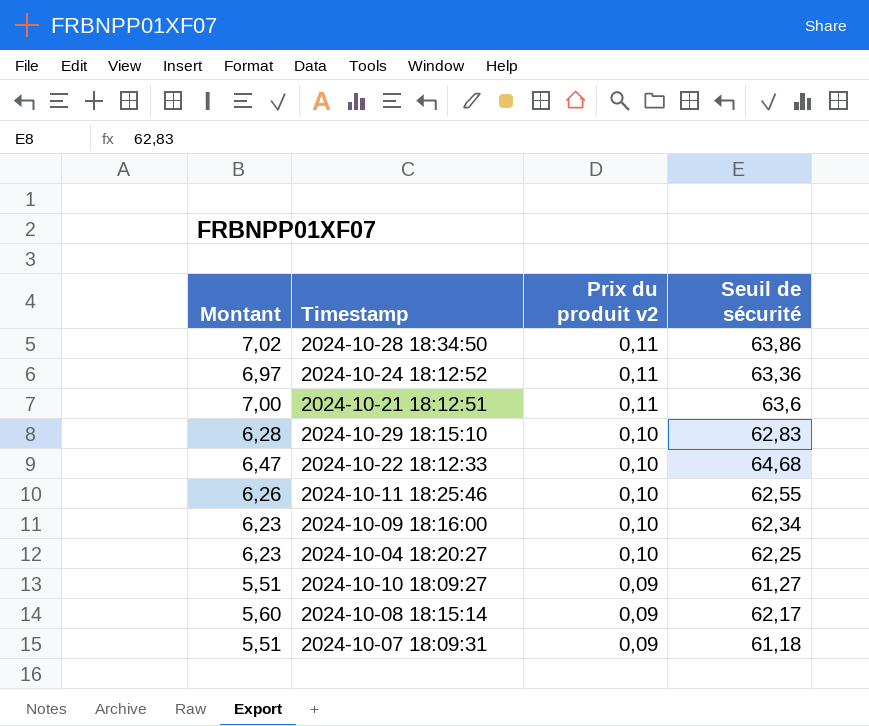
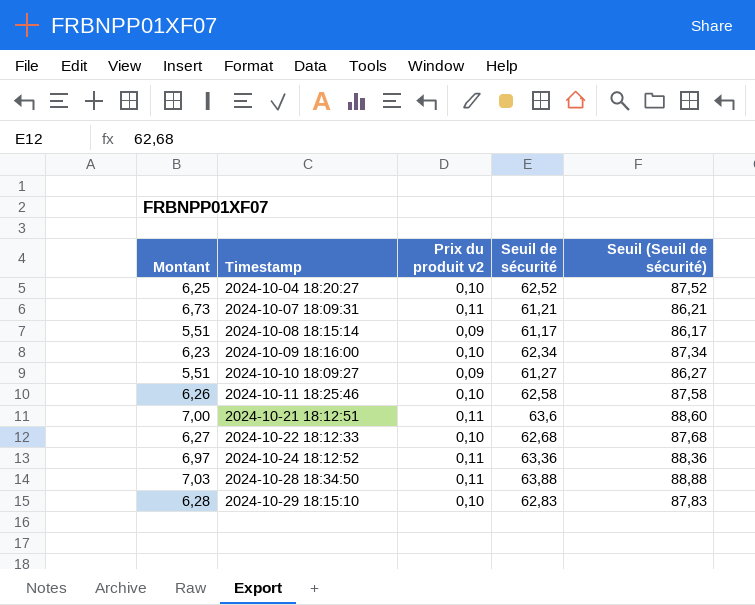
row order: Prix du produit v2 descending -> Timestamp ascending
column Seuil (Seuil de sécurité) | formula: none -> [Seuil de sécurité] + 25
2024-10-04 18:20:27 | Montant: 6,23 -> 6,25
2024-10-04 18:20:27 | Seuil de sécurité: 62,25 -> 62,52
2024-10-07 18:09:31 | Montant: 5,51 -> 6,73
2024-10-07 18:09:31 | Prix du produit v2: 0,09 -> 0,11
2024-10-07 18:09:31 | Seuil de sécurité: 61,18 -> 61,21
2024-10-08 18:15:14 | Montant: 5,60 -> 5,51
2024-10-08 18:15:14 | Seuil de sécurité: 62,17 -> 61,17
2024-10-11 18:25:46 | Seuil de sécurité: 62,55 -> 62,58
2024-10-22 18:12:33 | Montant: 6,47 -> 6,27
2024-10-22 18:12:33 | Seuil de sécurité: 64,68 -> 62,68
2024-10-28 18:34:50 | Montant: 7,02 -> 7,03
2024-10-28 18:34:50 | Seuil de sécurité: 63,86 -> 63,88

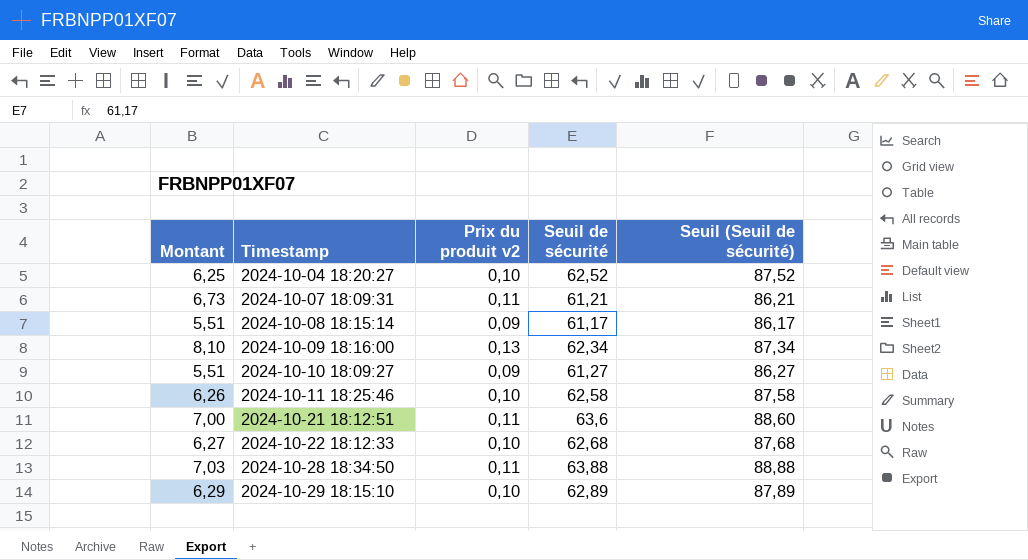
row 2024-10-24 18:12:52: 6,97 | 0,11 | 63,36 | 88,36 -> none
2024-10-09 18:16:00 | Montant: 6,23 -> 8,10
2024-10-09 18:16:00 | Prix du produit v2: 0,10 -> 0,13
2024-10-29 18:15:10 | Montant: 6,28 -> 6,29
2024-10-29 18:15:10 | Seuil de sécurité: 62,83 -> 62,89
2024-10-29 18:15:10 | Seuil (Seuil de sécurité): 87,83 -> 87,89

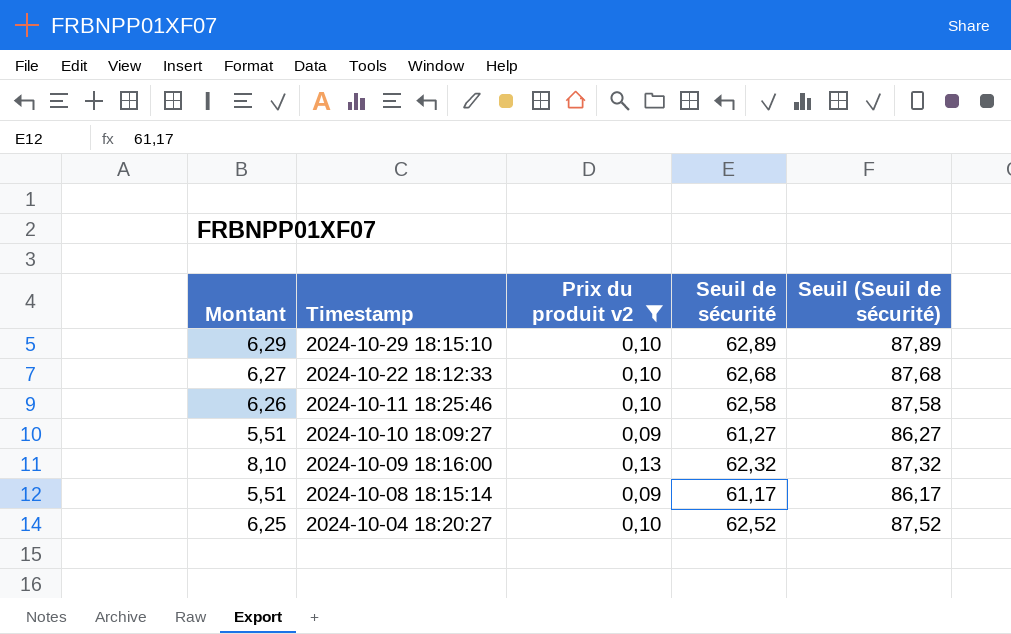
filter: none -> Prix du produit v2 != 0,11
row order: Timestamp ascending -> Timestamp descending
2024-10-09 18:16:00 | Seuil de sécurité: 62,34 -> 62,32
2024-10-09 18:16:00 | Seuil (Seuil de sécurité): 87,34 -> 87,32

